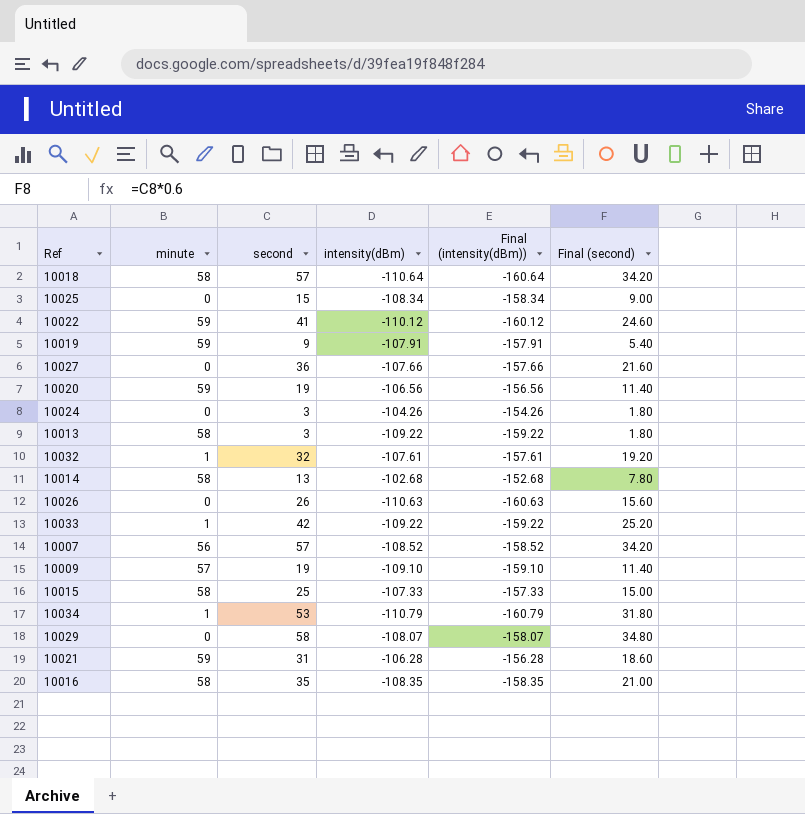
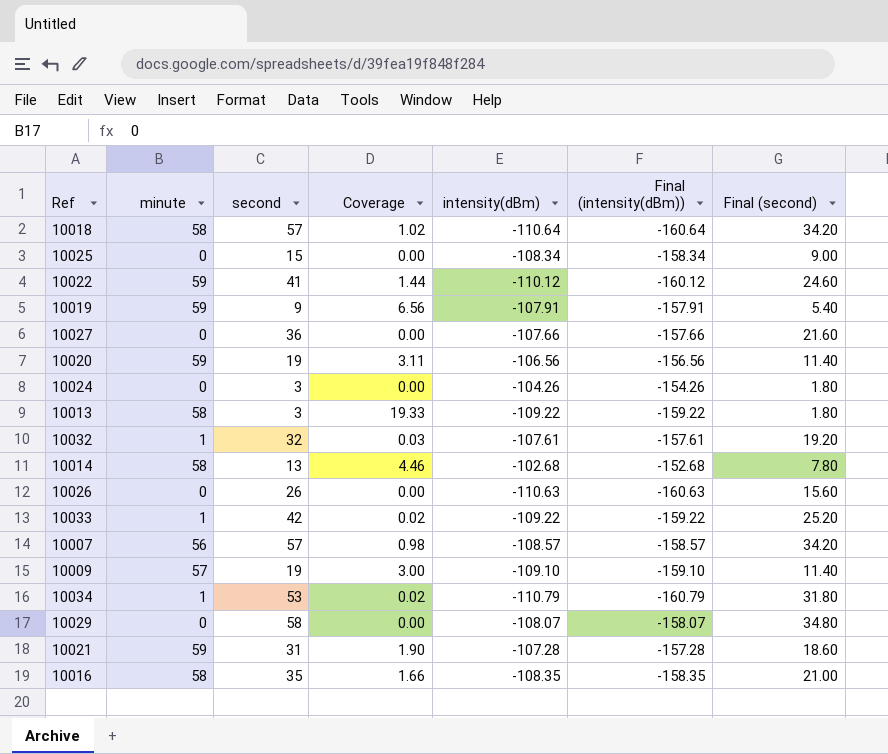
column Coverage | formula: none -> [minute] / [second]
row 10015: 58 | 25 | -107.33 | -157.33 | 15.00 -> none
10007 | intensity(dBm): -108.52 -> -108.57
10007 | Final (intensity(dBm)): -158.52 -> -158.57
10021 | intensity(dBm): -106.28 -> -107.28
10021 | Final (intensity(dBm)): -156.28 -> -157.28

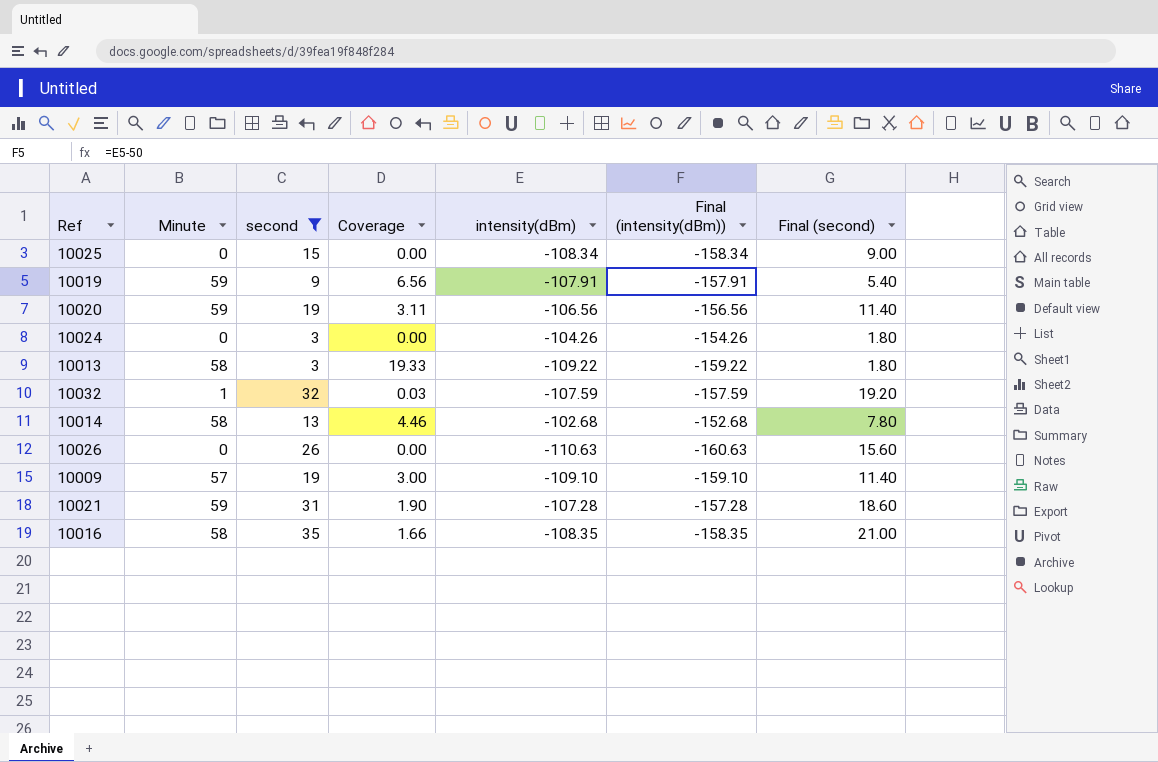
filter: none -> second <= 35
column name: minute -> Minute
10032 | intensity(dBm): -107.61 -> -107.59
10032 | Final (intensity(dBm)): -157.61 -> -157.59

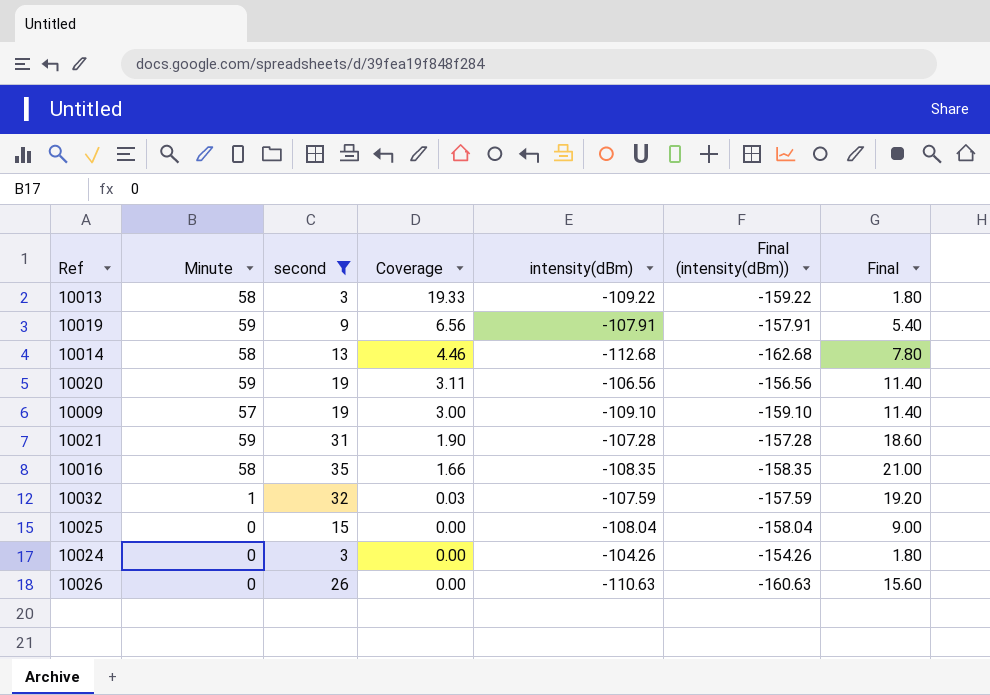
row order: none -> Coverage descending
column name: Final (second) -> Final
10014 | intensity(dBm): -102.68 -> -112.68
10014 | Final (intensity(dBm)): -152.68 -> -162.68
10025 | intensity(dBm): -108.34 -> -108.04
10025 | Final (intensity(dBm)): -158.34 -> -158.04

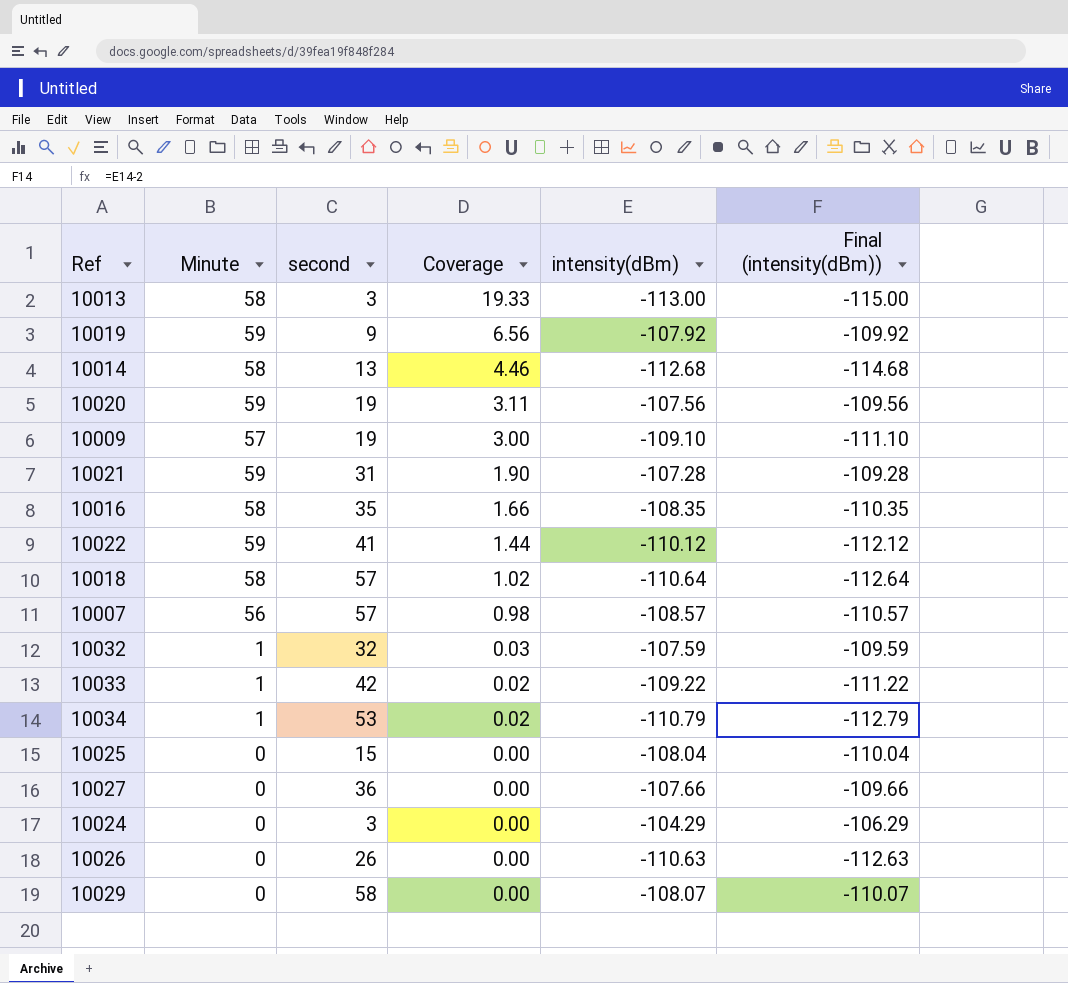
filter: second <= 35 -> none
column Final | formula: [second] * 0.6 -> none
column Final (intensity(dBm)) | formula: [intensity(dBm)] - 50 -> [intensity(dBm)] - 2
10013 | intensity(dBm): -109.22 -> -113.00
10019 | intensity(dBm): -107.91 -> -107.92
10020 | intensity(dBm): -106.56 -> -107.56
10024 | intensity(dBm): -104.26 -> -104.29

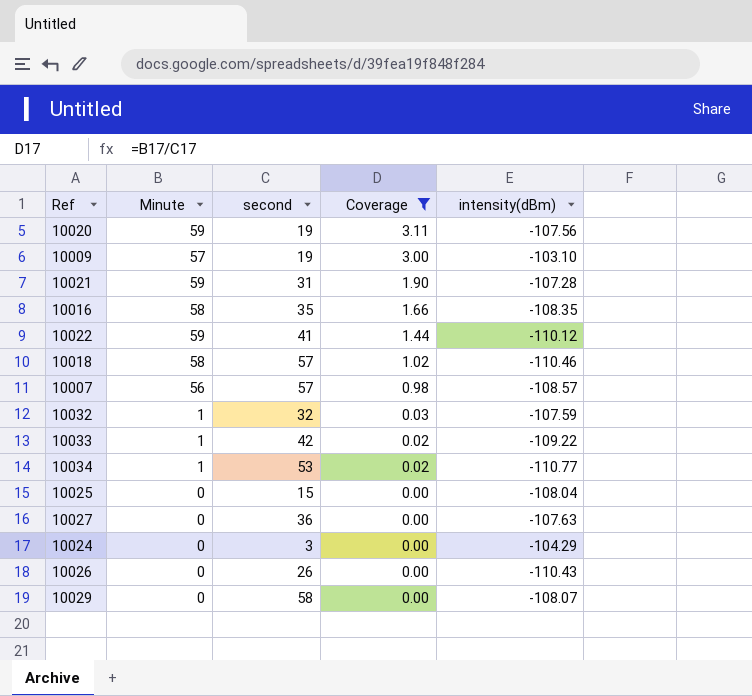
filter: none -> Coverage <= 3.11
column Final (intensity(dBm)) | formula: [intensity(dBm)] - 2 -> none
10009 | intensity(dBm): -109.10 -> -103.10
10018 | intensity(dBm): -110.64 -> -110.46
10034 | intensity(dBm): -110.79 -> -110.77
10027 | intensity(dBm): -107.66 -> -107.63
10026 | intensity(dBm): -110.63 -> -110.43

